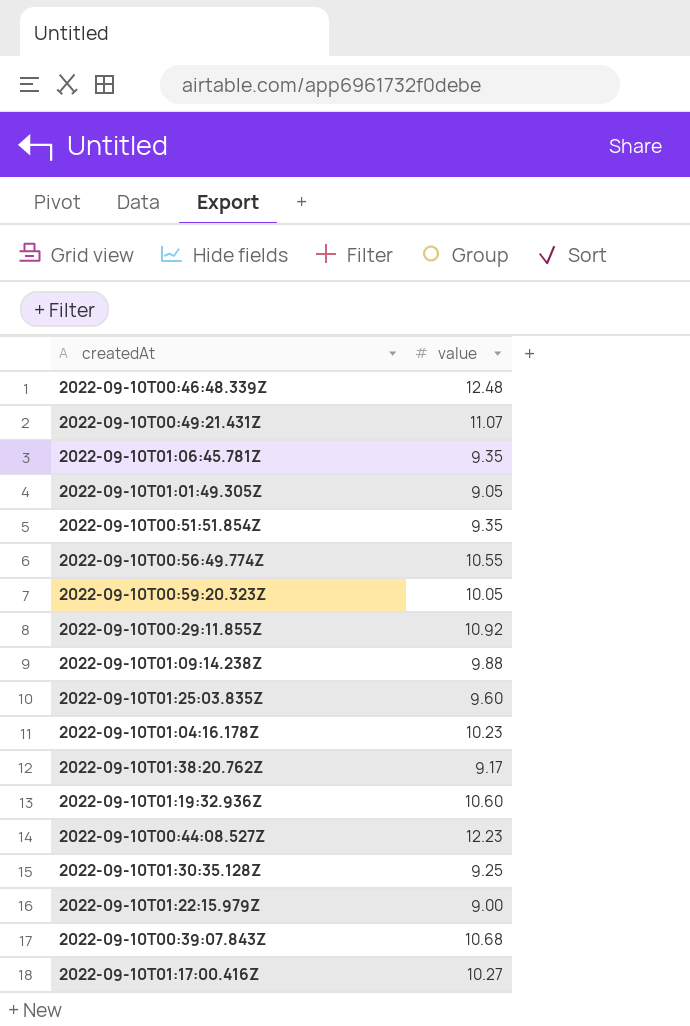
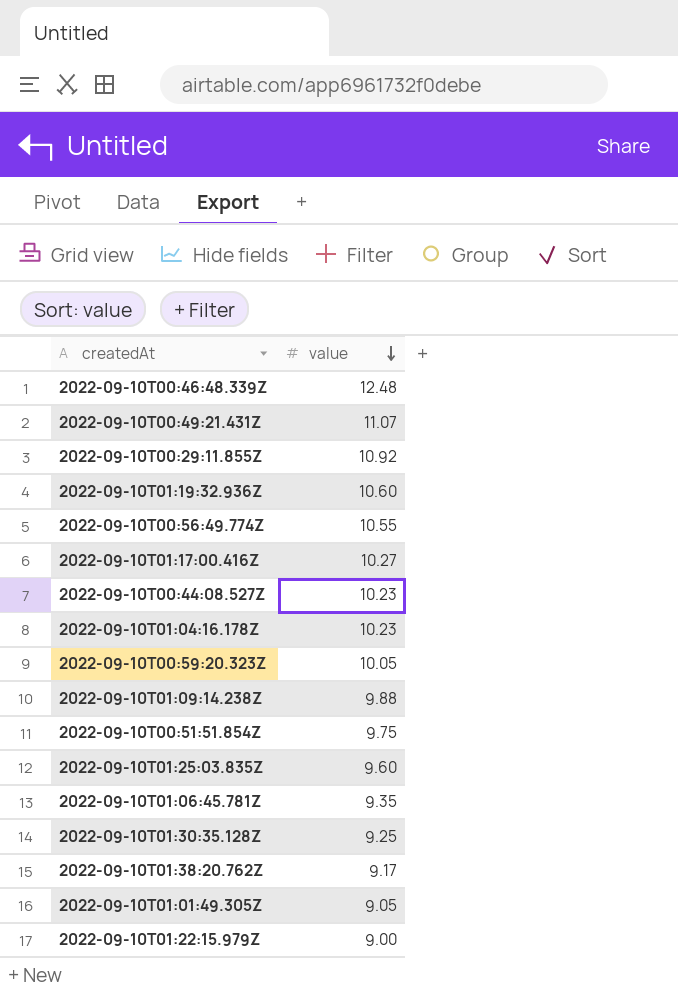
row order: none -> value descending
row 2022-09-10T00:39:07.843Z: 10.68 -> none
2022-09-10T00:44:08.527Z | value: 12.23 -> 10.23
2022-09-10T00:51:51.854Z | value: 9.35 -> 9.75

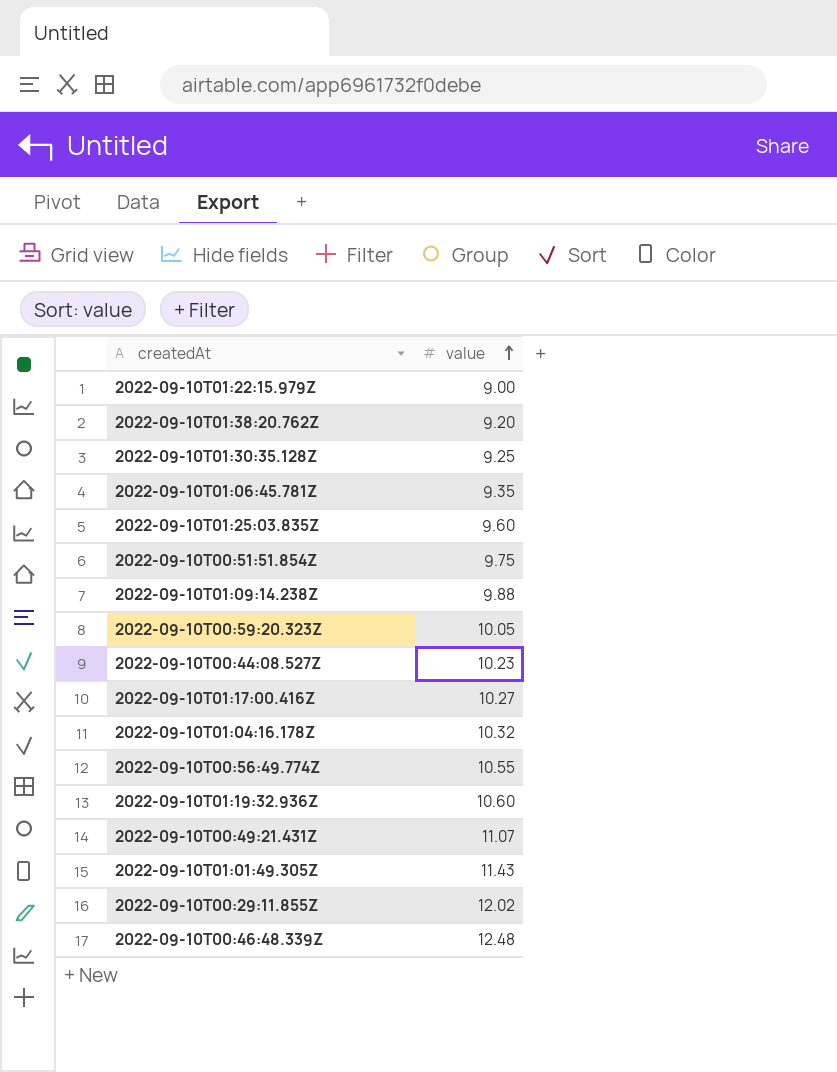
row order: value descending -> value ascending
2022-09-10T01:38:20.762Z | value: 9.17 -> 9.20
2022-09-10T01:04:16.178Z | value: 10.23 -> 10.32
2022-09-10T01:01:49.305Z | value: 9.05 -> 11.43
2022-09-10T00:29:11.855Z | value: 10.92 -> 12.02

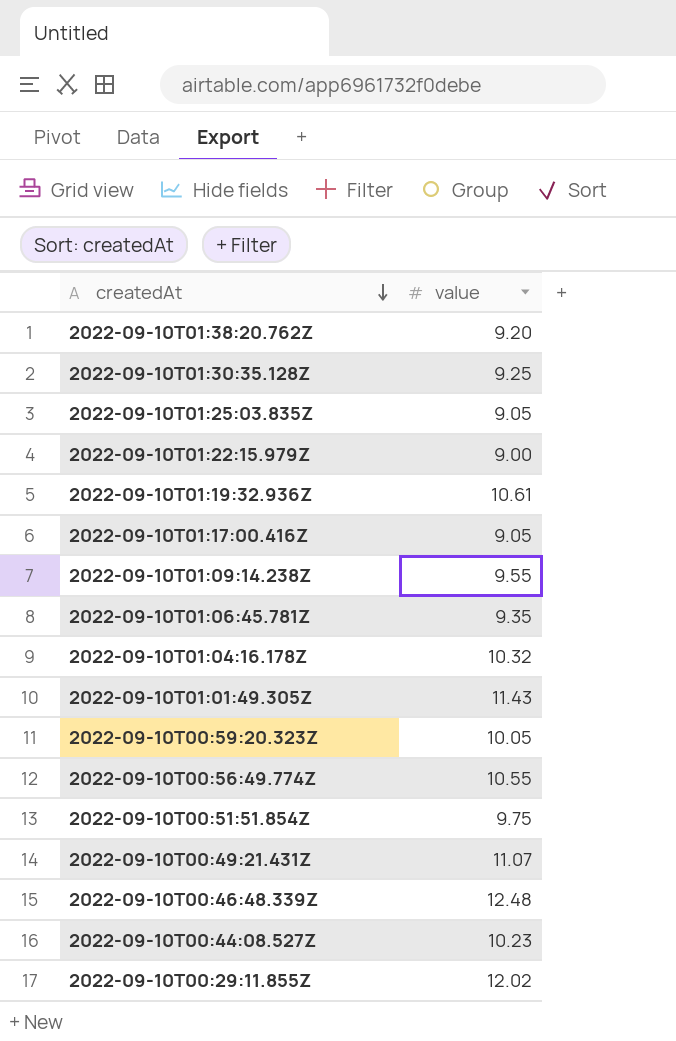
row order: value ascending -> createdAt descending
2022-09-10T01:25:03.835Z | value: 9.60 -> 9.05
2022-09-10T01:19:32.936Z | value: 10.60 -> 10.61
2022-09-10T01:17:00.416Z | value: 10.27 -> 9.05
2022-09-10T01:09:14.238Z | value: 9.88 -> 9.55

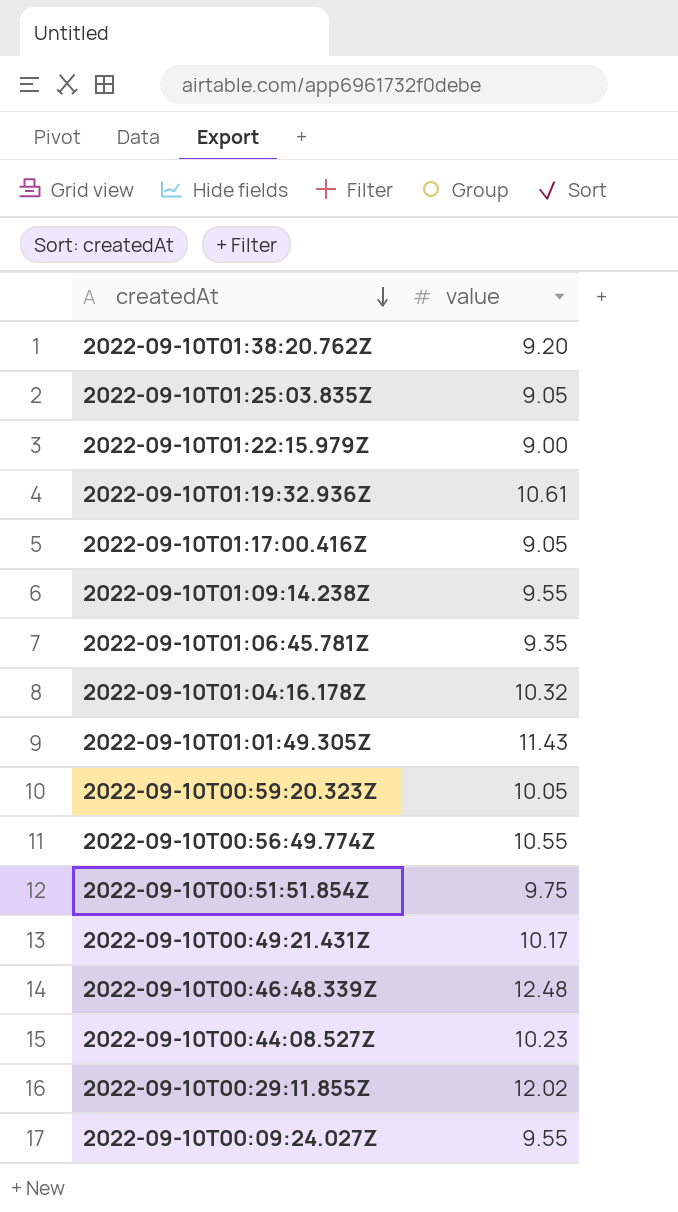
row 2022-09-10T01:30:35.128Z: 9.25 -> none
2022-09-10T00:49:21.431Z | value: 11.07 -> 10.17
row 2022-09-10T00:09:24.027Z: none -> 9.55

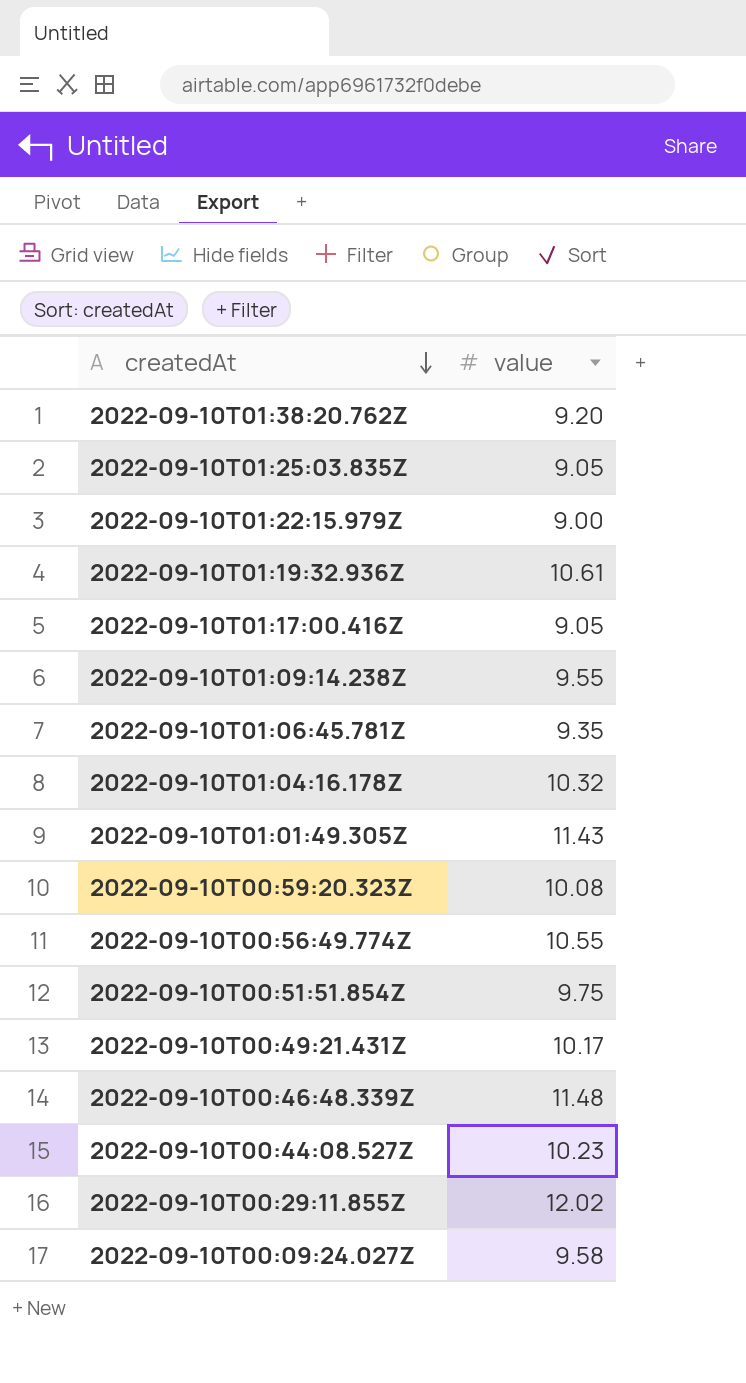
2022-09-10T00:59:20.323Z | value: 10.05 -> 10.08
2022-09-10T00:46:48.339Z | value: 12.48 -> 11.48
2022-09-10T00:09:24.027Z | value: 9.55 -> 9.58

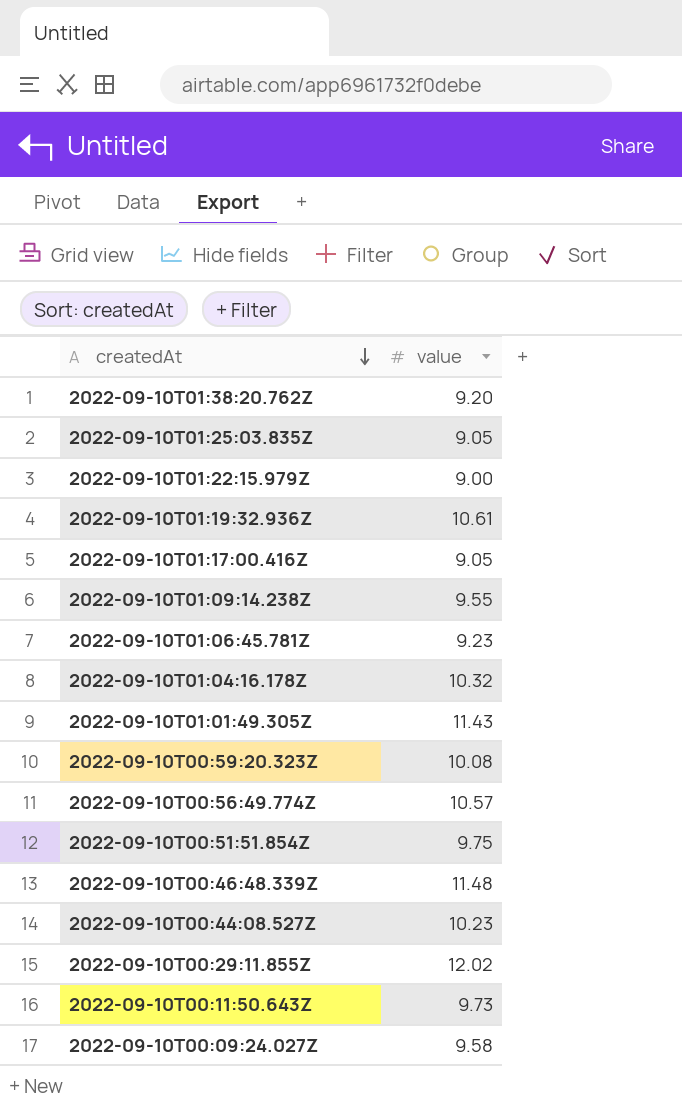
row 2022-09-10T00:49:21.431Z: 10.17 -> none
2022-09-10T01:06:45.781Z | value: 9.35 -> 9.23
2022-09-10T00:56:49.774Z | value: 10.55 -> 10.57
row 2022-09-10T00:11:50.643Z: none -> 9.73

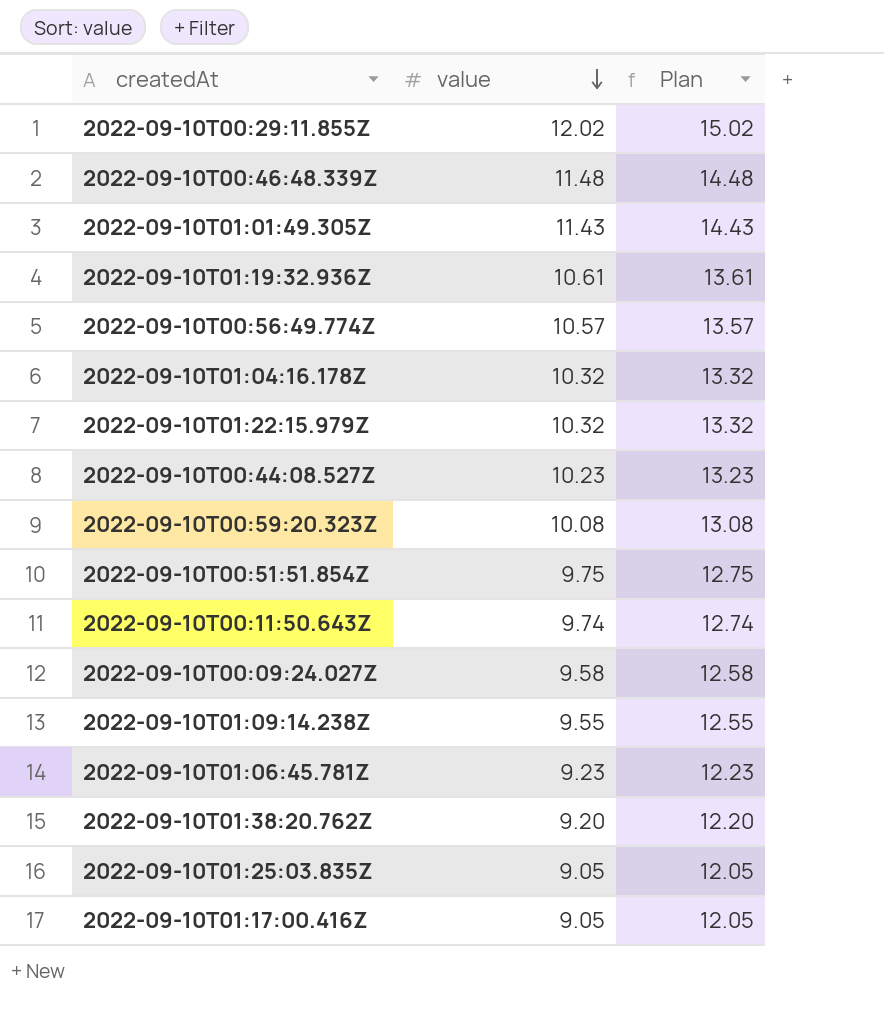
row order: createdAt descending -> value descending
column Plan | formula: none -> [value] + 3
2022-09-10T01:22:15.979Z | value: 9.00 -> 10.32
2022-09-10T00:11:50.643Z | value: 9.73 -> 9.74

